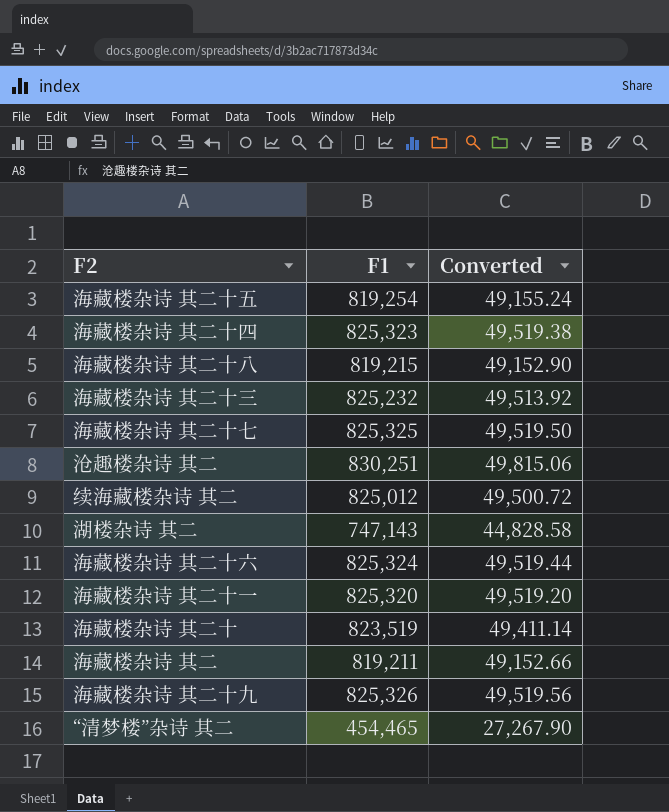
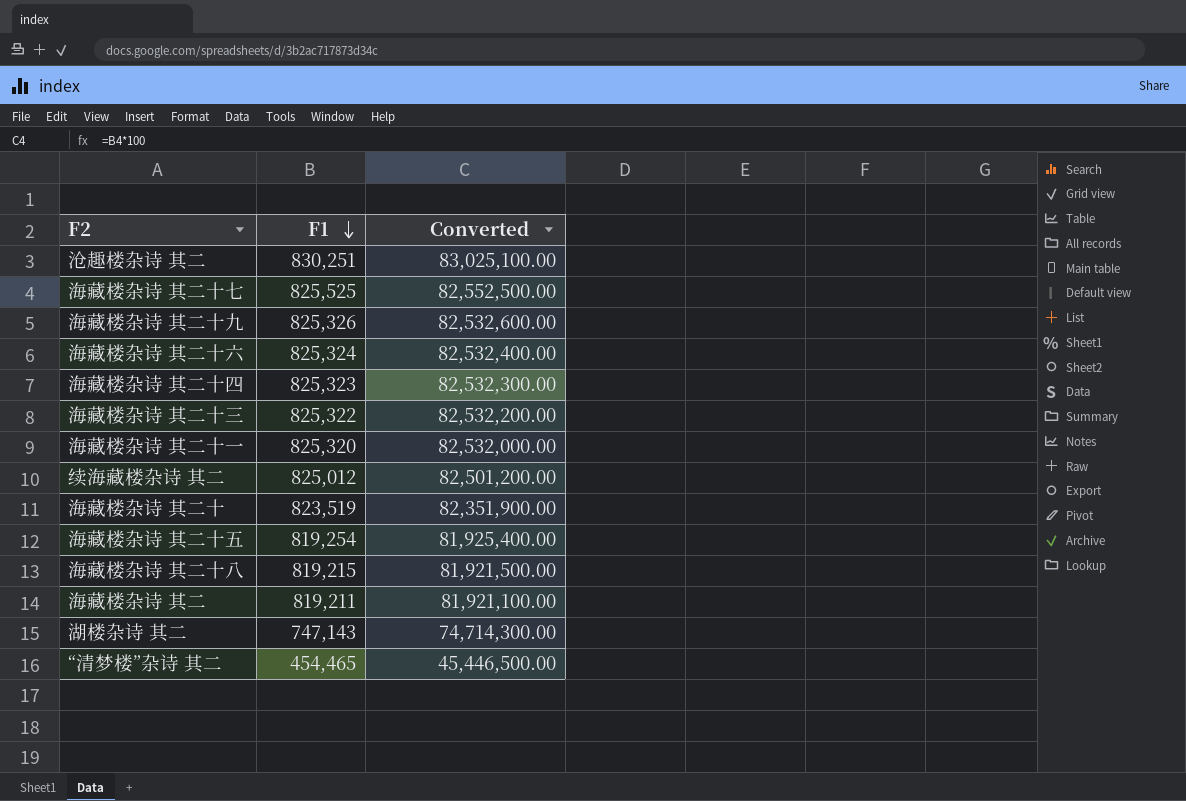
row order: none -> F1 descending
column Converted | formula: [F1] * 0.06 -> [F1] * 100
海藏楼杂诗 其二十七 | F1: 825,325 -> 825,525
海藏楼杂诗 其二十三 | F1: 825,232 -> 825,322

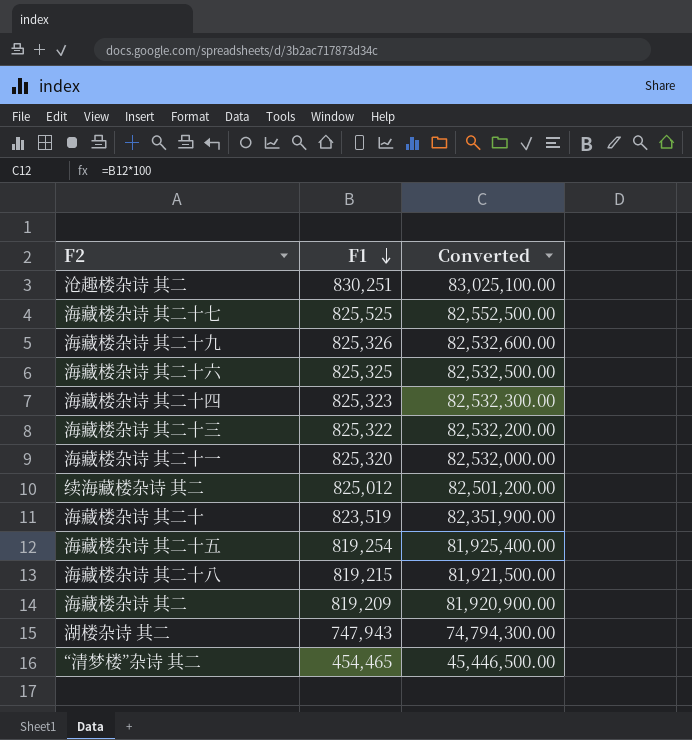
海藏楼杂诗 其二十六 | F1: 825,324 -> 825,325
海藏楼杂诗 其二十六 | Converted: 82,532,400.00 -> 82,532,500.00
海藏楼杂诗 其二 | F1: 819,211 -> 819,209
海藏楼杂诗 其二 | Converted: 81,921,100.00 -> 81,920,900.00
湖楼杂诗 其二 | F1: 747,143 -> 747,943
湖楼杂诗 其二 | Converted: 74,714,300.00 -> 74,794,300.00

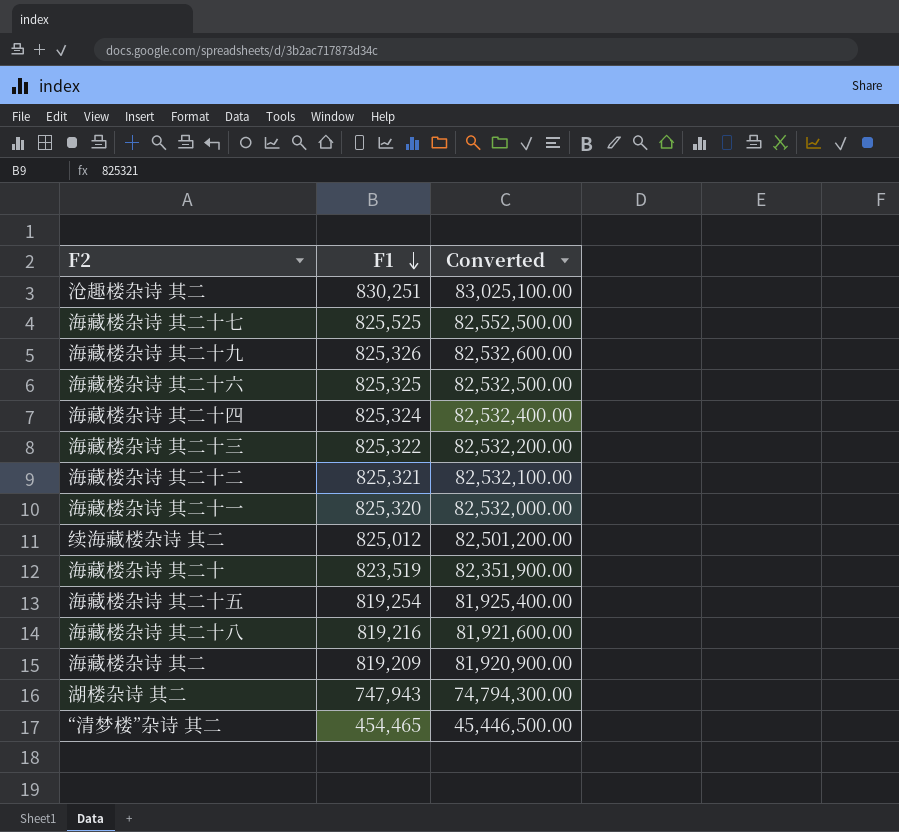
海藏楼杂诗 其二十四 | F1: 825,323 -> 825,324
海藏楼杂诗 其二十四 | Converted: 82,532,300.00 -> 82,532,400.00
row 海藏楼杂诗 其二十二: none -> 825,321 | 82,532,100.00
海藏楼杂诗 其二十八 | F1: 819,215 -> 819,216
海藏楼杂诗 其二十八 | Converted: 81,921,500.00 -> 81,921,600.00

